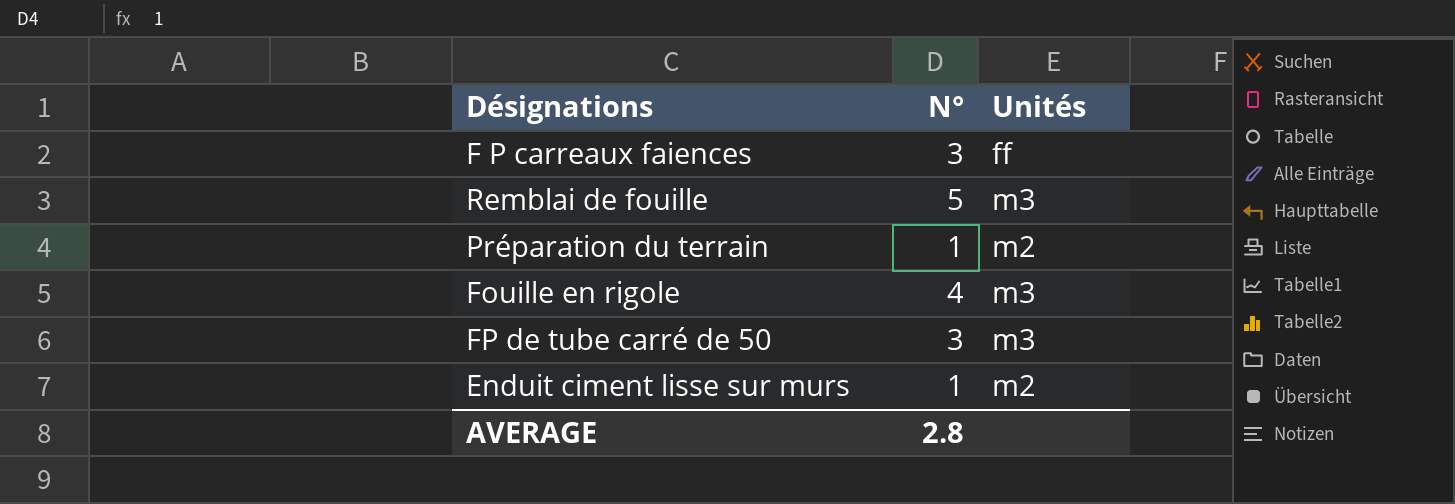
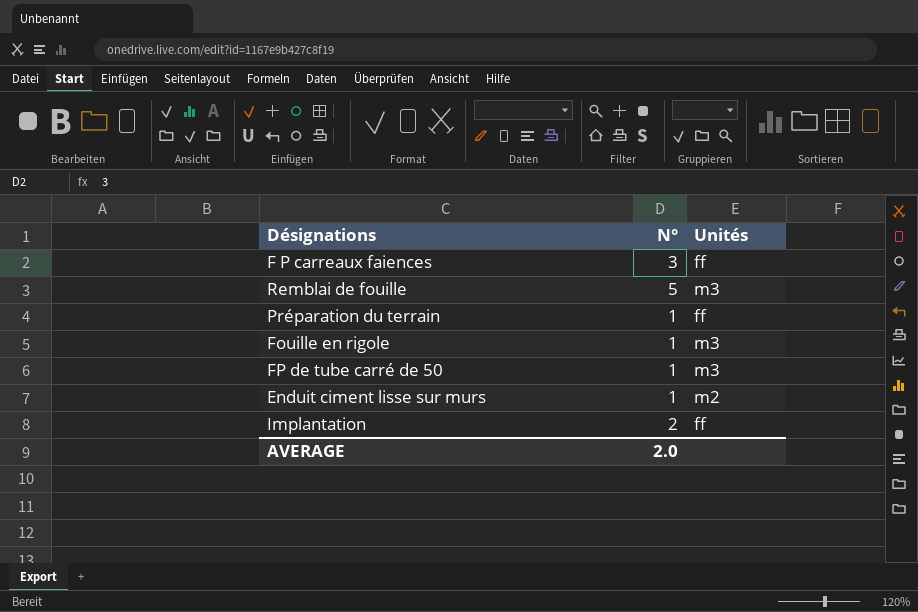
Préparation du terrain | Unités: m2 -> ff
Fouille en rigole | N°: 4 -> 1
FP de tube carré de 50 | N°: 3 -> 1
row Implantation: none -> 2 | ff
AVERAGE | N°: 2.8 -> 2.0

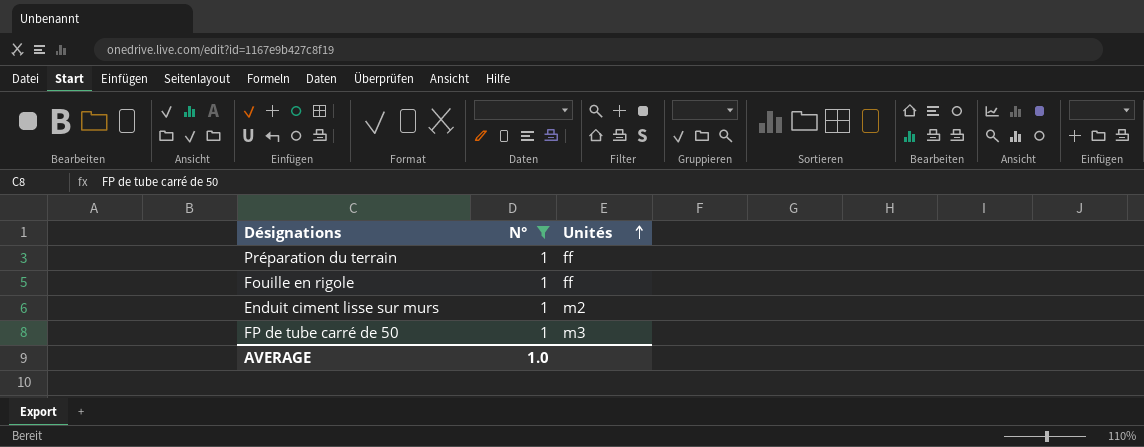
filter: none -> N° = 1
row order: none -> Unités ascending
Fouille en rigole | Unités: m3 -> ff
AVERAGE | N°: 2.0 -> 1.0

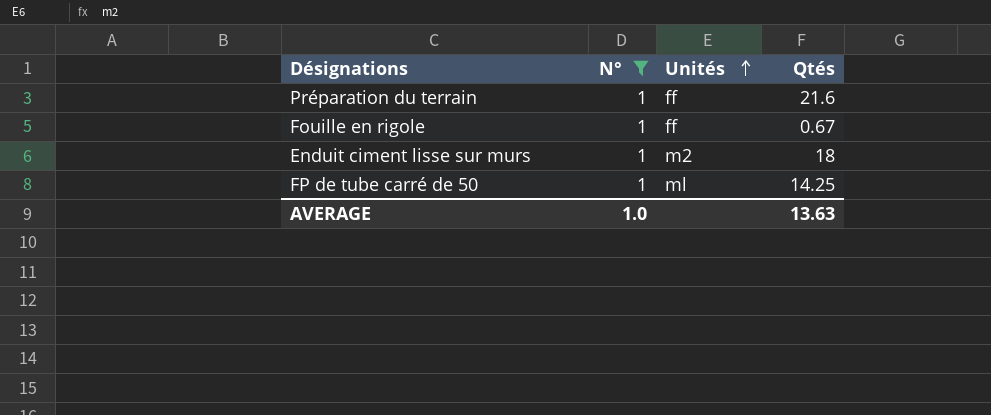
column Qtés | position: none -> 4
FP de tube carré de 50 | Unités: m3 -> ml

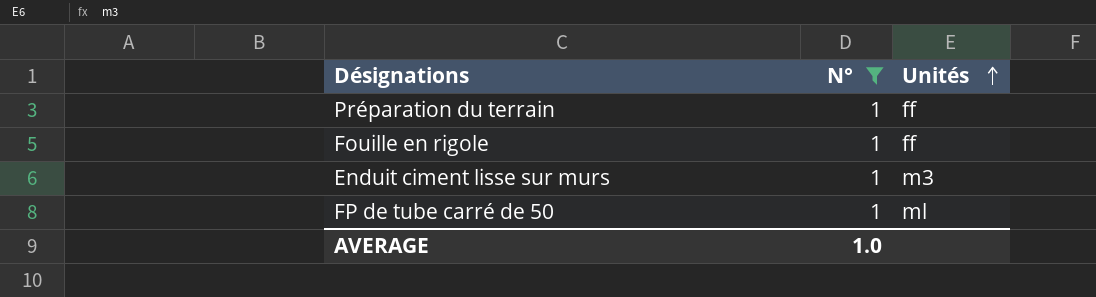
column Qtés | position: 4 -> none
Enduit ciment lisse sur murs | Unités: m2 -> m3

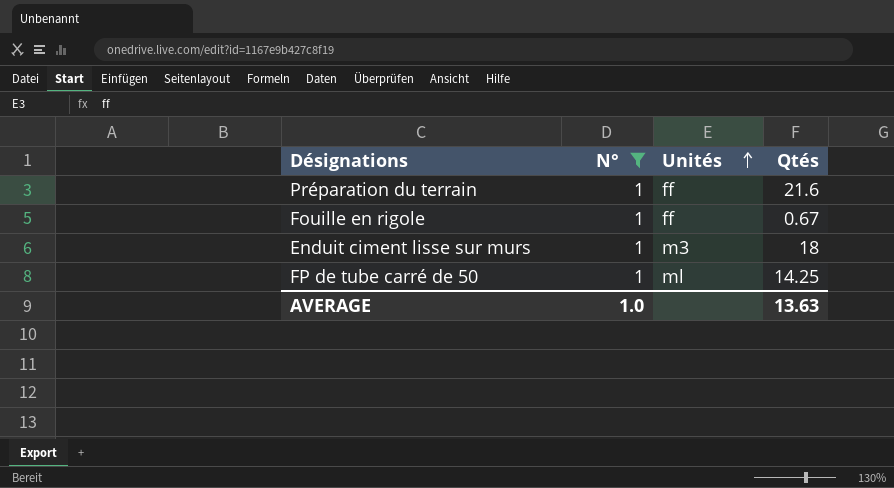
column Qtés | position: none -> 4

